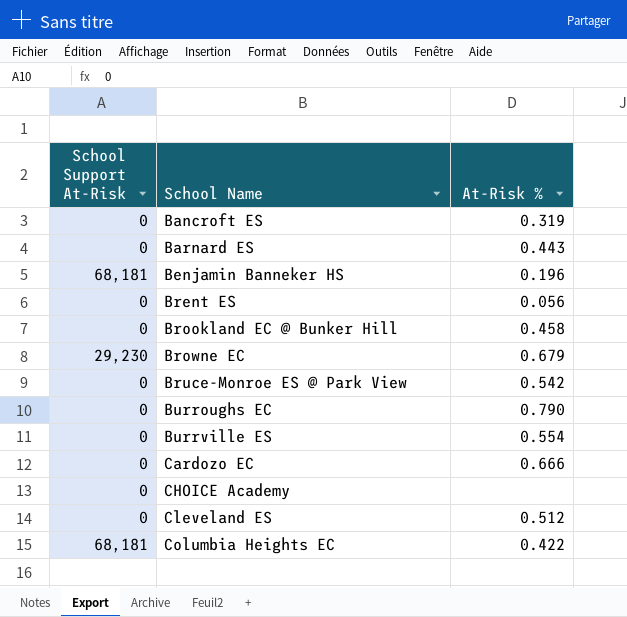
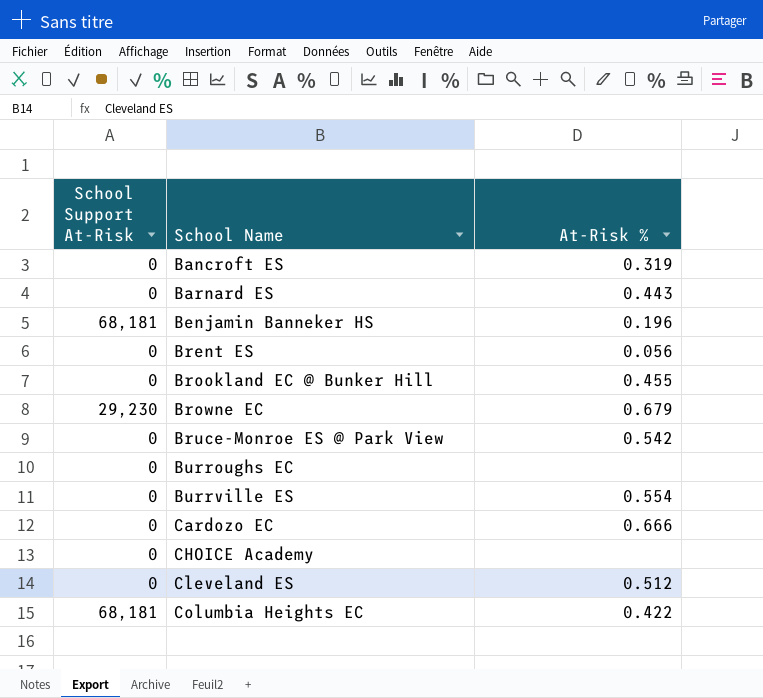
Brookland EC @ Bunker Hill | At-Risk %: 0.458 -> 0.455
Burroughs EC | At-Risk %: 0.790 -> none

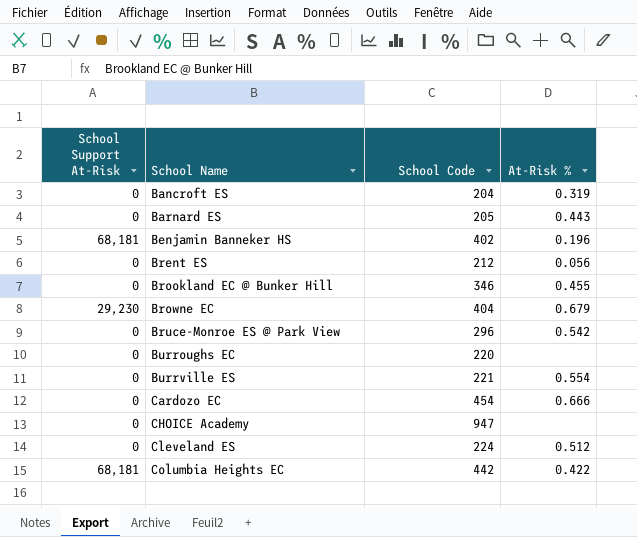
column School Code | position: none -> 3

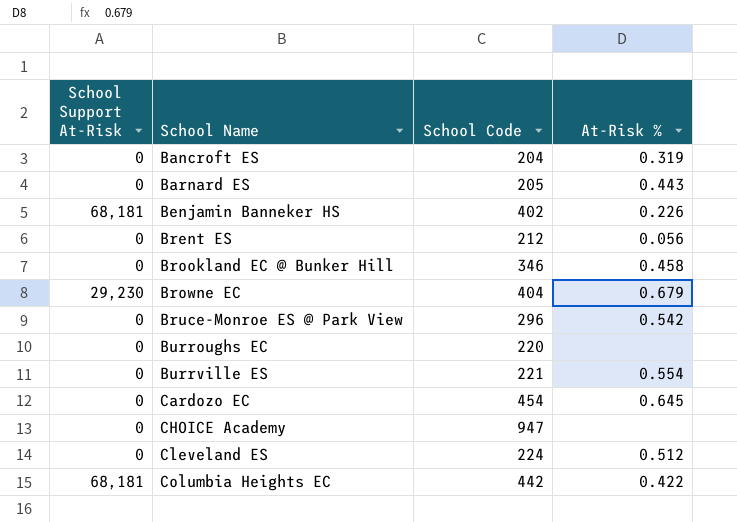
Benjamin Banneker HS | At-Risk %: 0.196 -> 0.226
Brookland EC @ Bunker Hill | At-Risk %: 0.455 -> 0.458
Cardozo EC | At-Risk %: 0.666 -> 0.645

